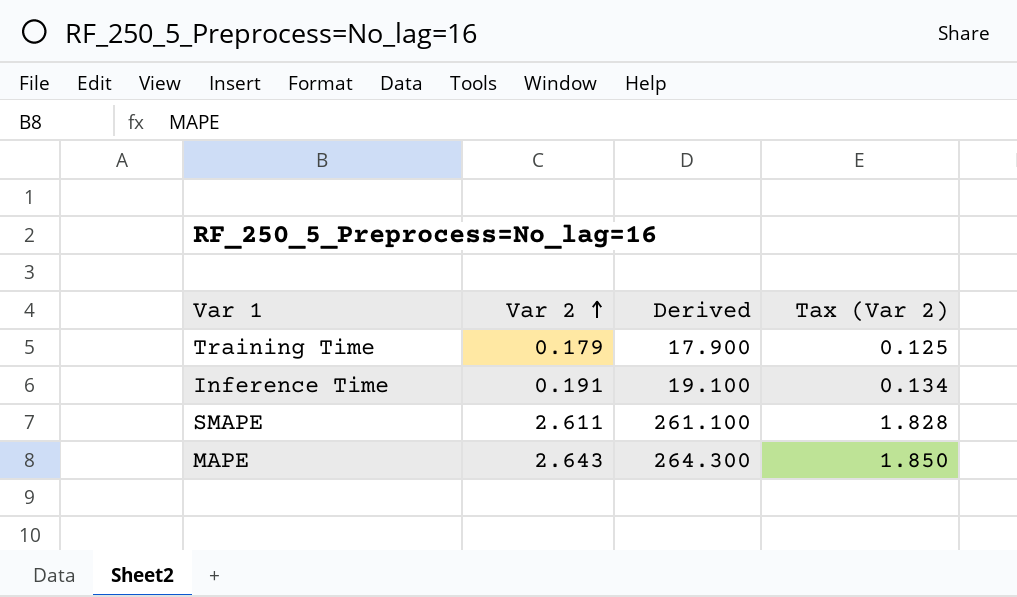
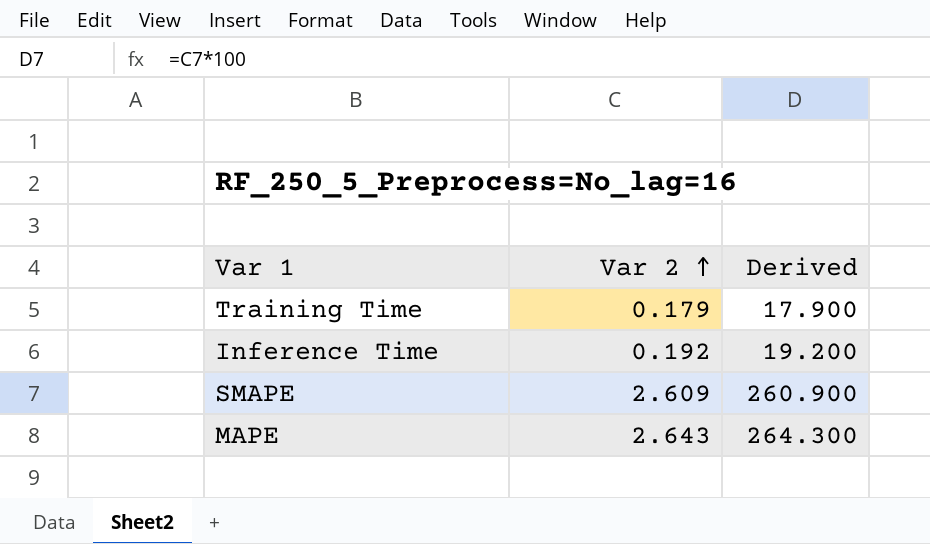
column Tax (Var 2) | formula: [Var 2] * 0.7 -> none
Inference Time | Var 2: 0.191 -> 0.192
Inference Time | Derived: 19.100 -> 19.200
SMAPE | Var 2: 2.611 -> 2.609
SMAPE | Derived: 261.100 -> 260.900

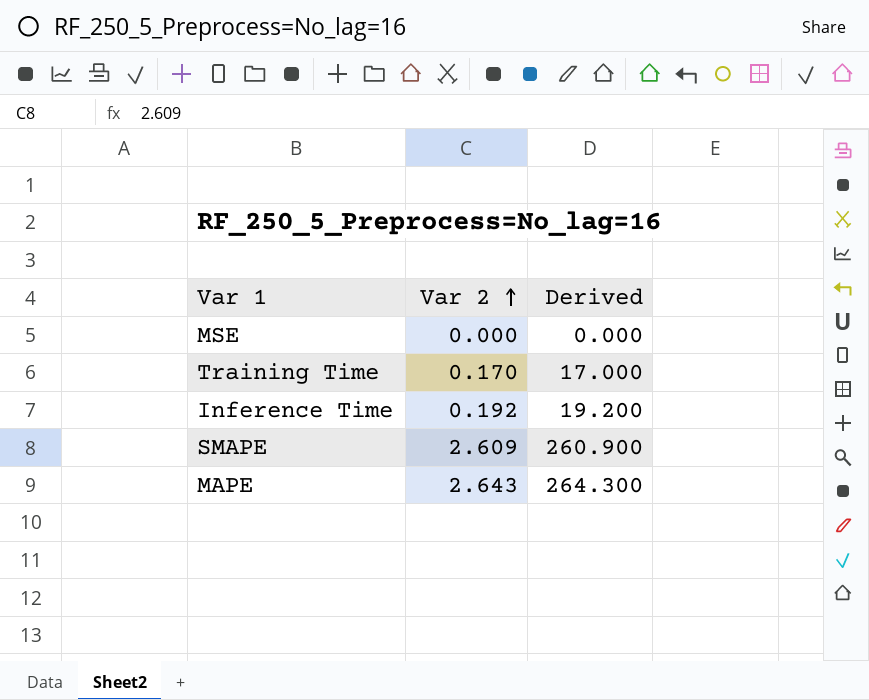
row MSE: none -> 0.000 | 0.000
Training Time | Var 2: 0.179 -> 0.170
Training Time | Derived: 17.900 -> 17.000

